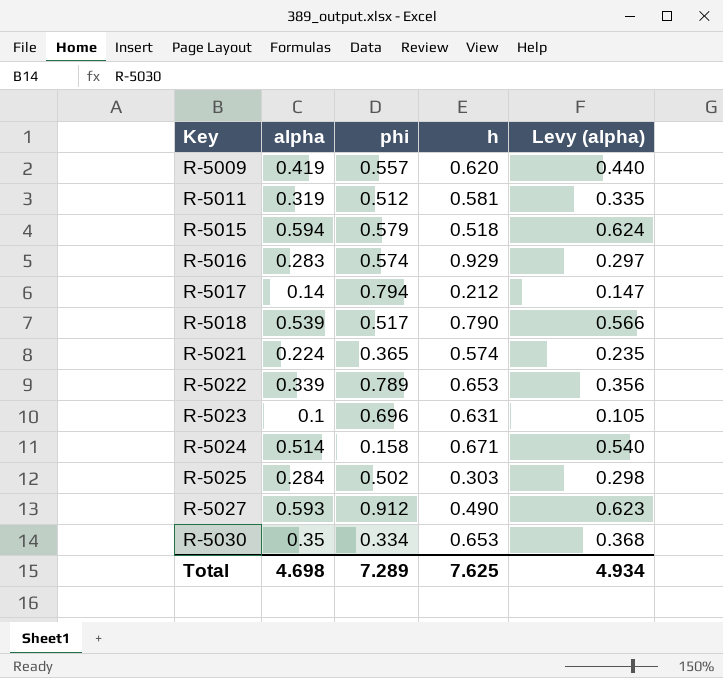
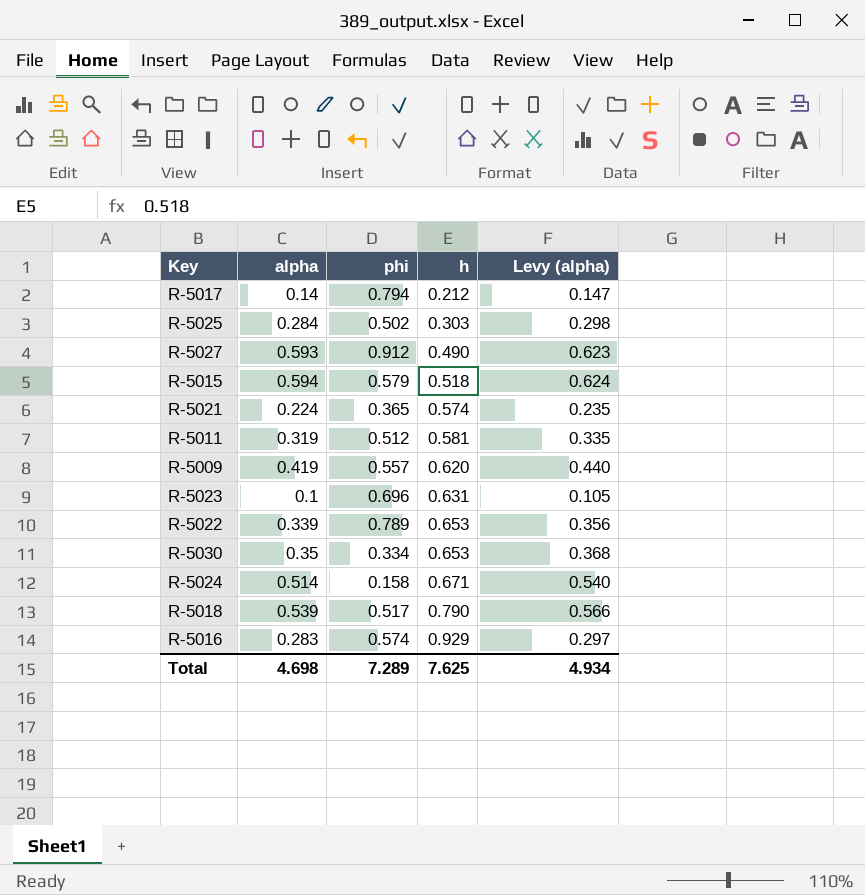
row order: Key ascending -> h ascending

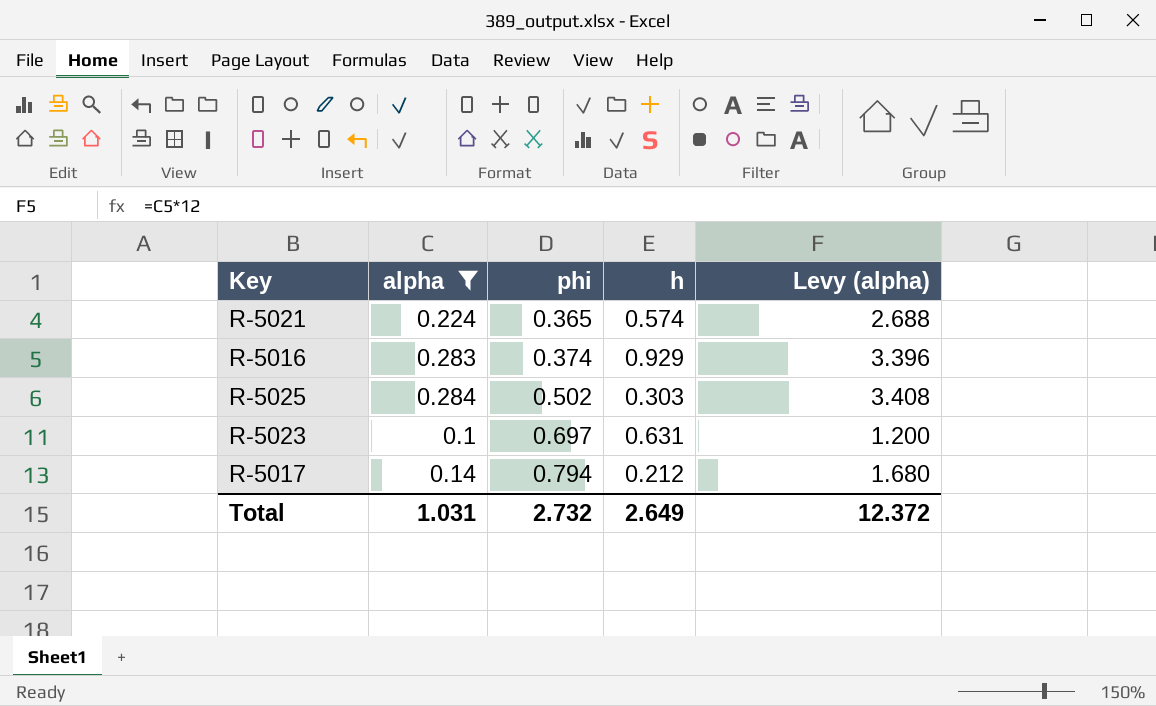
filter: none -> alpha <= 0.284
row order: h ascending -> phi ascending
column Levy (alpha) | formula: [alpha] * 1.05 -> [alpha] * 12
R-5016 | phi: 0.574 -> 0.374
R-5023 | phi: 0.696 -> 0.697
Total | alpha: 4.698 -> 1.031
Total | phi: 7.289 -> 2.732
Total | h: 7.625 -> 2.649
Total | Levy (alpha): 4.934 -> 12.372

